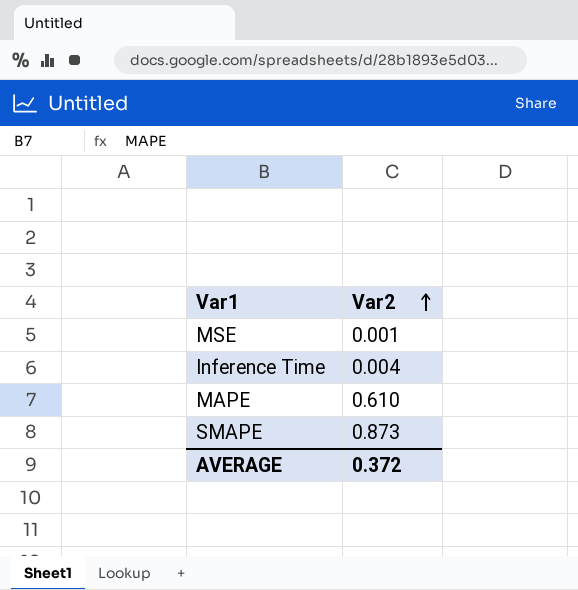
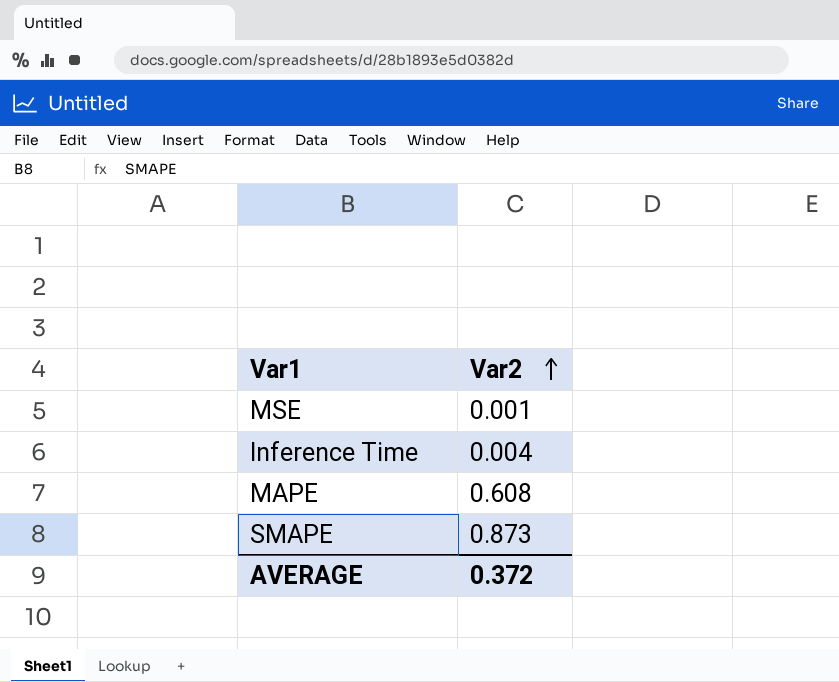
MAPE | Var2: 0.610 -> 0.608

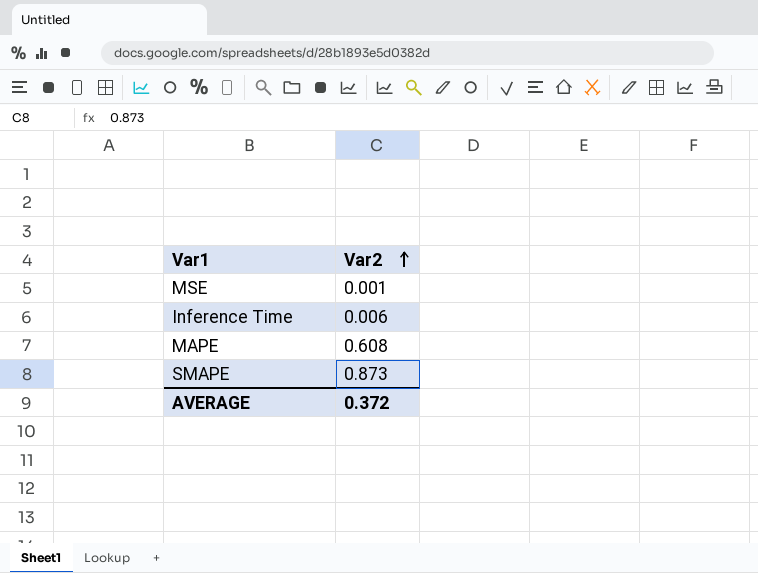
Inference Time | Var2: 0.004 -> 0.006

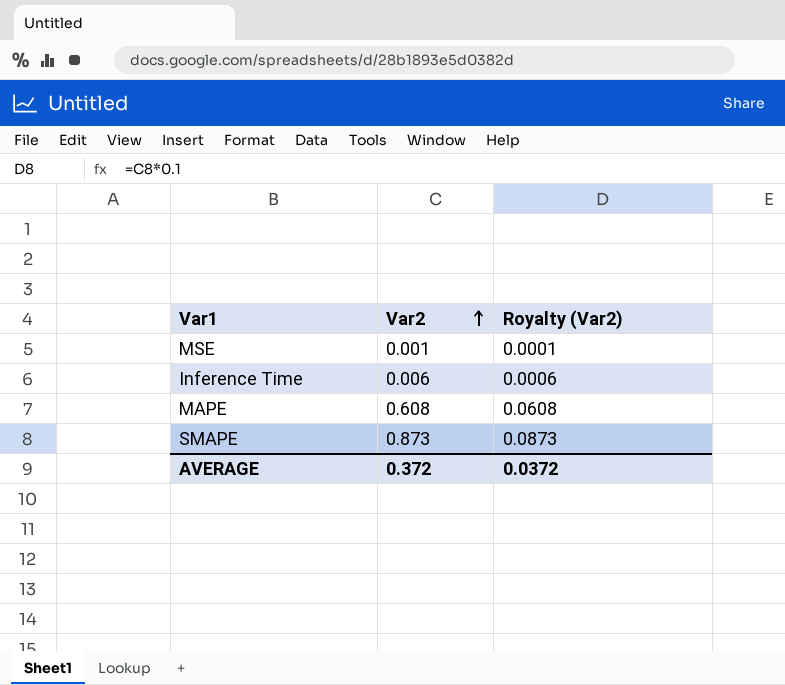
column Royalty (Var2) | formula: none -> [Var2] * 0.1

